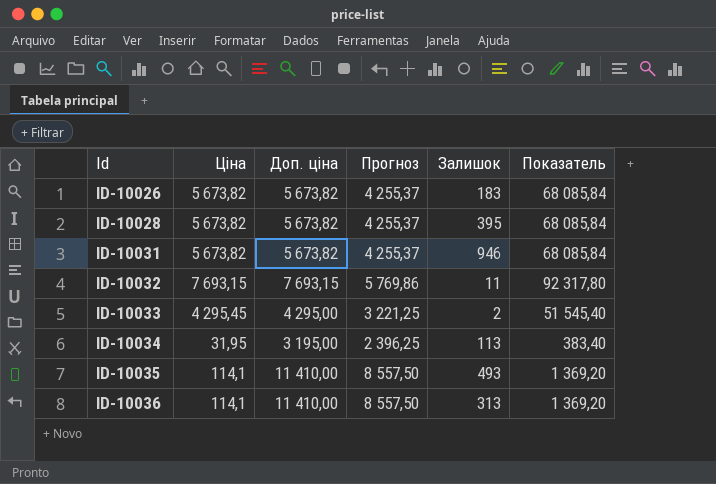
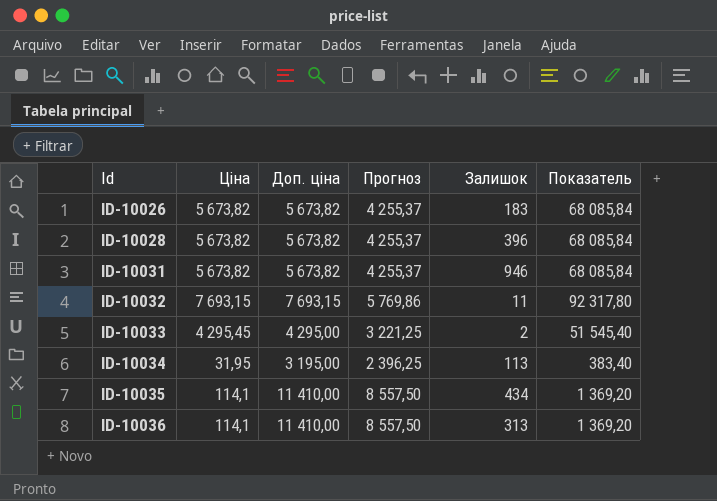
ID-10028 | Залишок: 395 -> 396
ID-10035 | Залишок: 493 -> 434

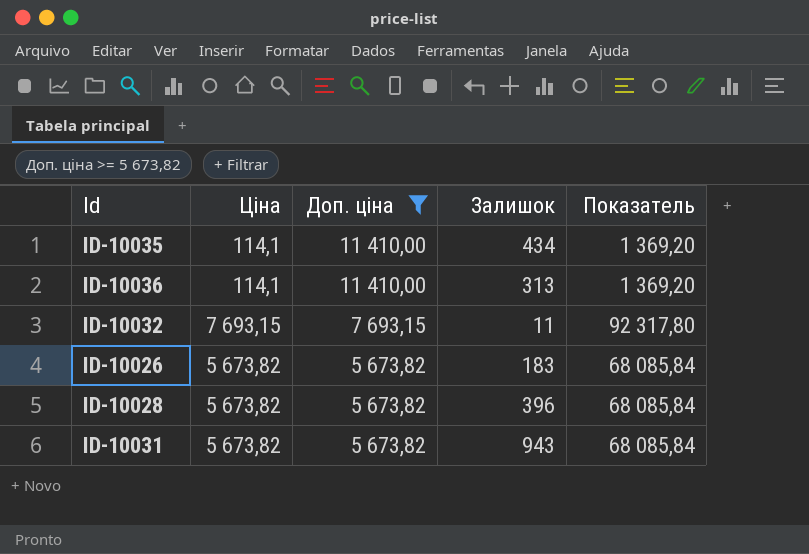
filter: none -> Доп. ціна >= 5 673,82
row order: Id ascending -> Доп. ціна descending
column Прогноз | formula: [Доп. ціна] * 0,75 -> none
ID-10031 | Залишок: 946 -> 943

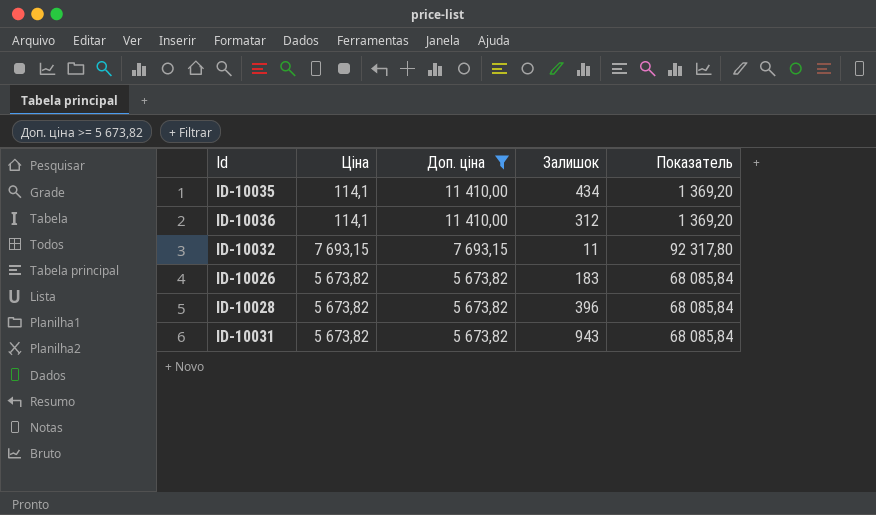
ID-10036 | Залишок: 313 -> 312

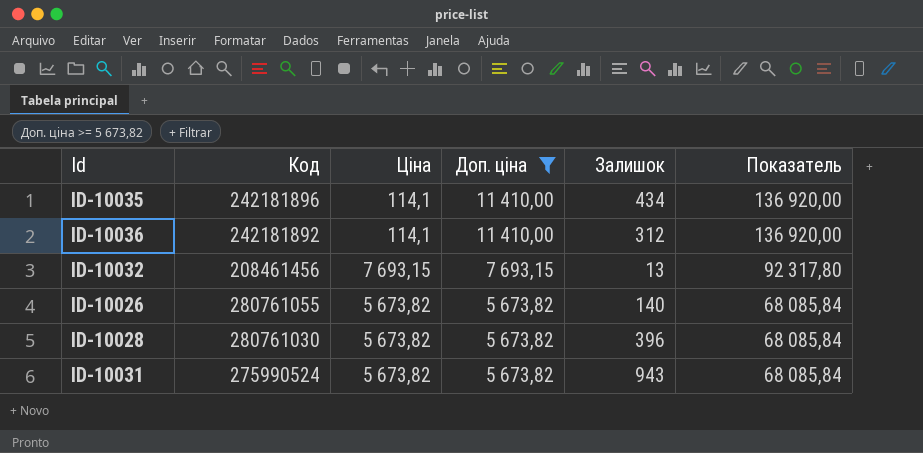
column Код | position: none -> 2
column Показатель | formula: [Ціна] * 12 -> [Доп. ціна] * 12
ID-10032 | Залишок: 11 -> 13
ID-10026 | Залишок: 183 -> 140

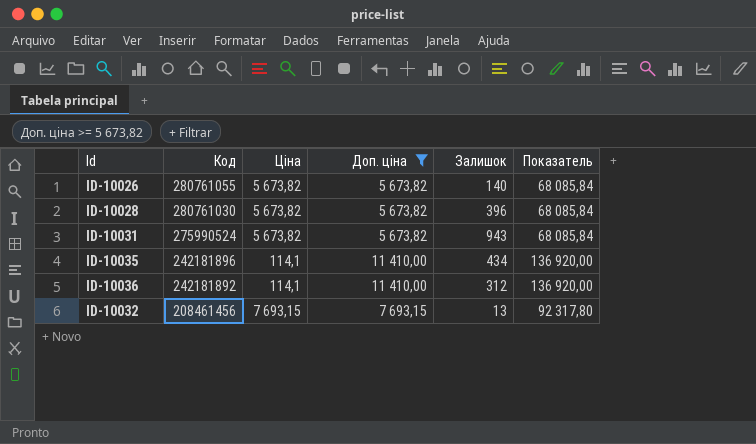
row order: Доп. ціна descending -> Код descending

